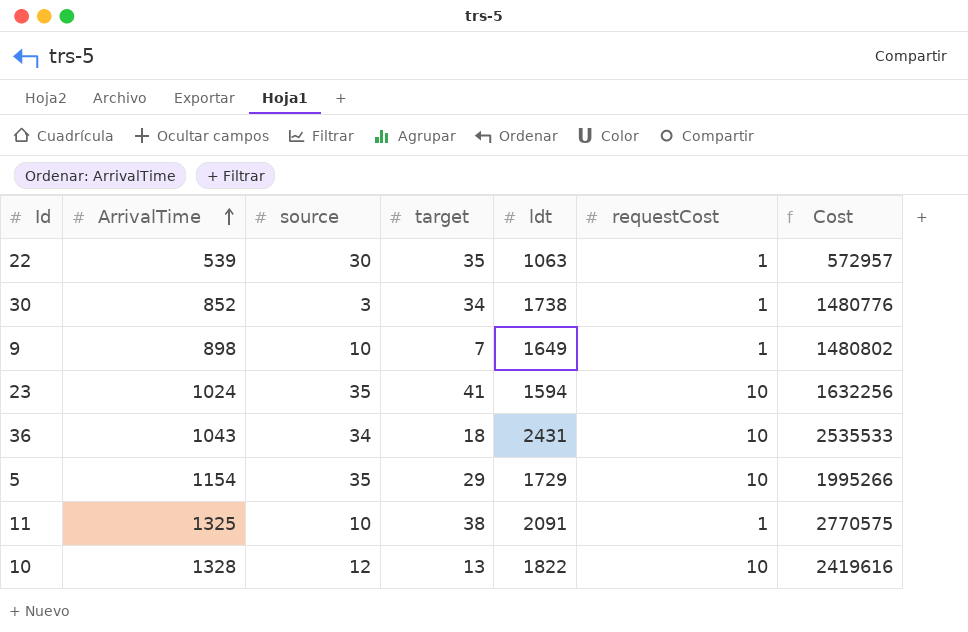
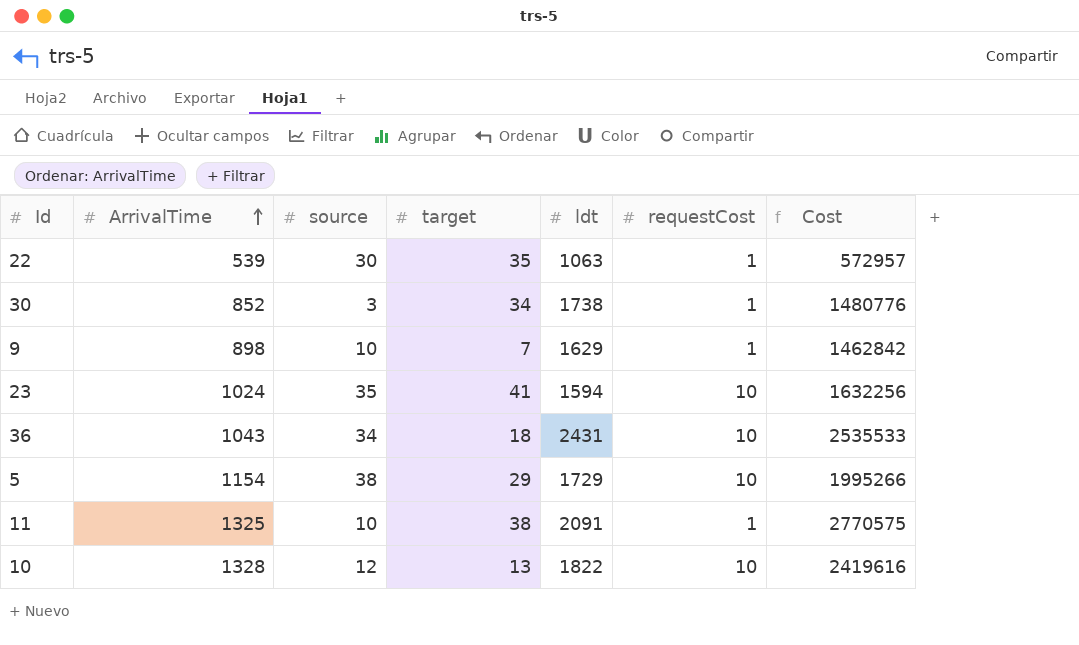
9 | ldt: 1649 -> 1629
9 | Cost: 1480802 -> 1462842
5 | source: 35 -> 38

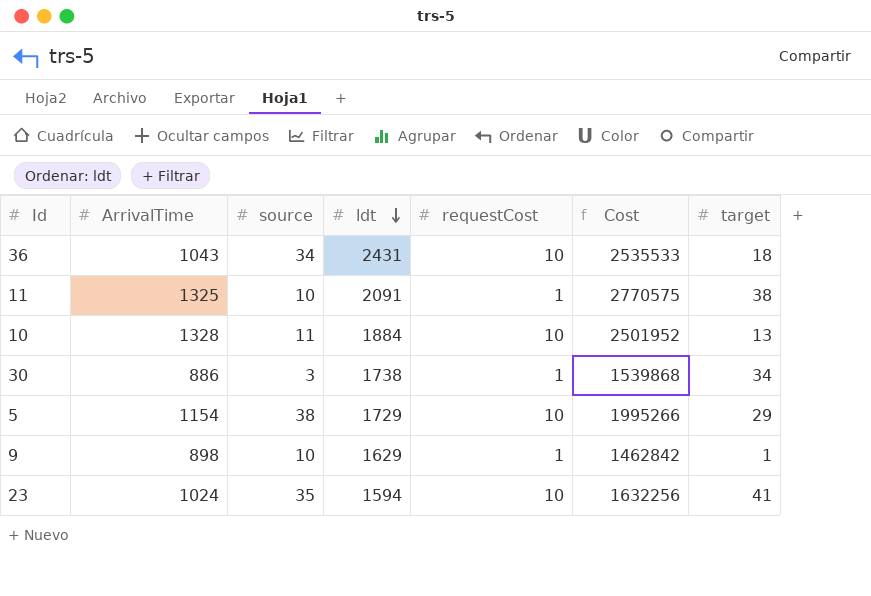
row order: ArrivalTime ascending -> ldt descending
column target | position: 4 -> 7
row 22: 539 | 30 | 35 | 1063 | 1 | 572957 -> none
10 | source: 12 -> 11
10 | ldt: 1822 -> 1884
10 | Cost: 2419616 -> 2501952
30 | ArrivalTime: 852 -> 886
30 | Cost: 1480776 -> 1539868
9 | target: 7 -> 1

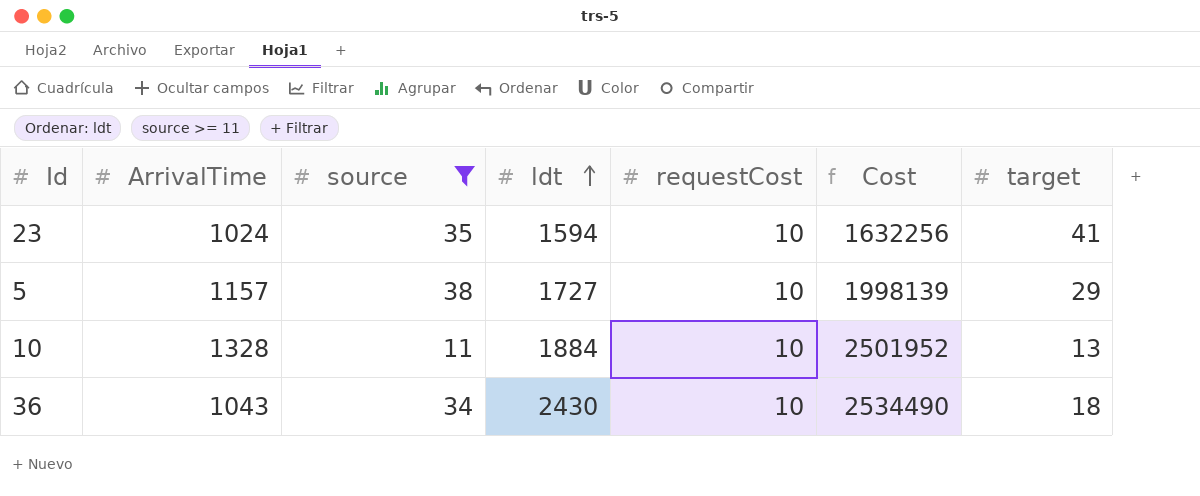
filter: none -> source >= 11
row order: ldt descending -> ldt ascending
5 | ArrivalTime: 1154 -> 1157
5 | ldt: 1729 -> 1727
5 | Cost: 1995266 -> 1998139
36 | ldt: 2431 -> 2430
36 | Cost: 2535533 -> 2534490

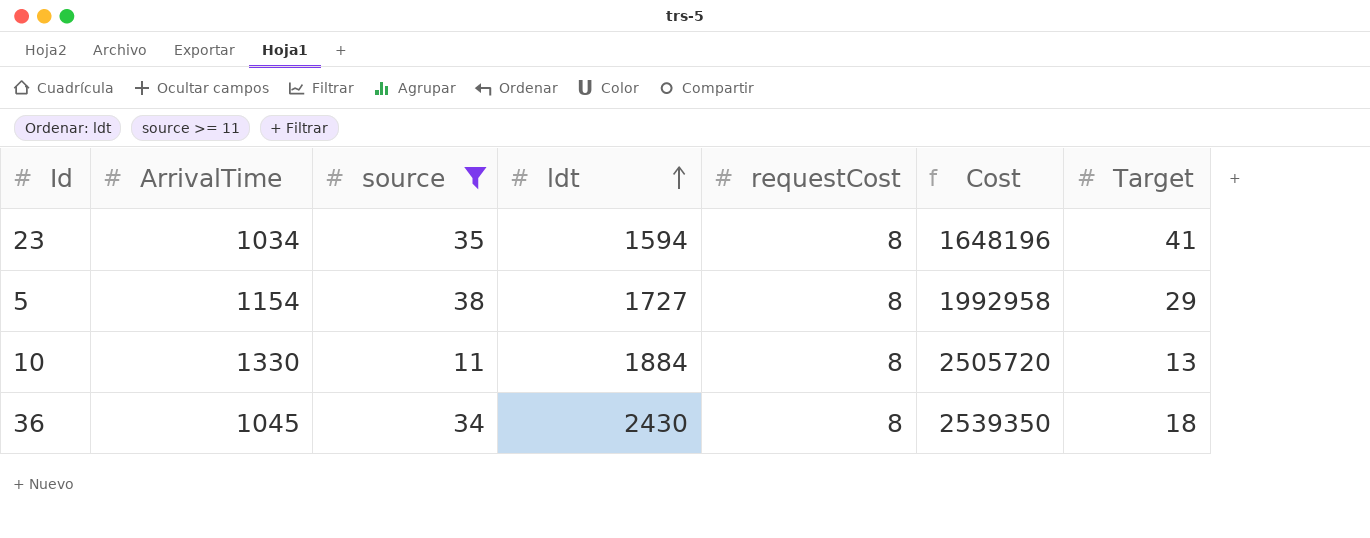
column name: target -> Target
23 | ArrivalTime: 1024 -> 1034
23 | requestCost: 10 -> 8
23 | Cost: 1632256 -> 1648196
5 | ArrivalTime: 1157 -> 1154
5 | requestCost: 10 -> 8
5 | Cost: 1998139 -> 1992958
10 | ArrivalTime: 1328 -> 1330
10 | requestCost: 10 -> 8
10 | Cost: 2501952 -> 2505720
36 | ArrivalTime: 1043 -> 1045
36 | requestCost: 10 -> 8
36 | Cost: 2534490 -> 2539350

